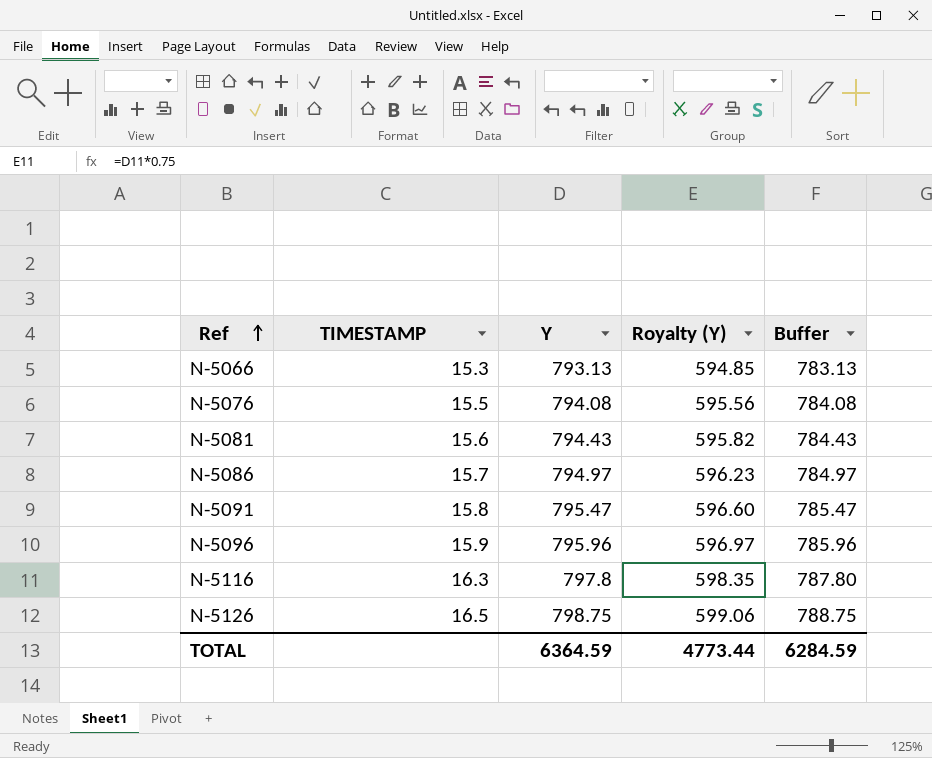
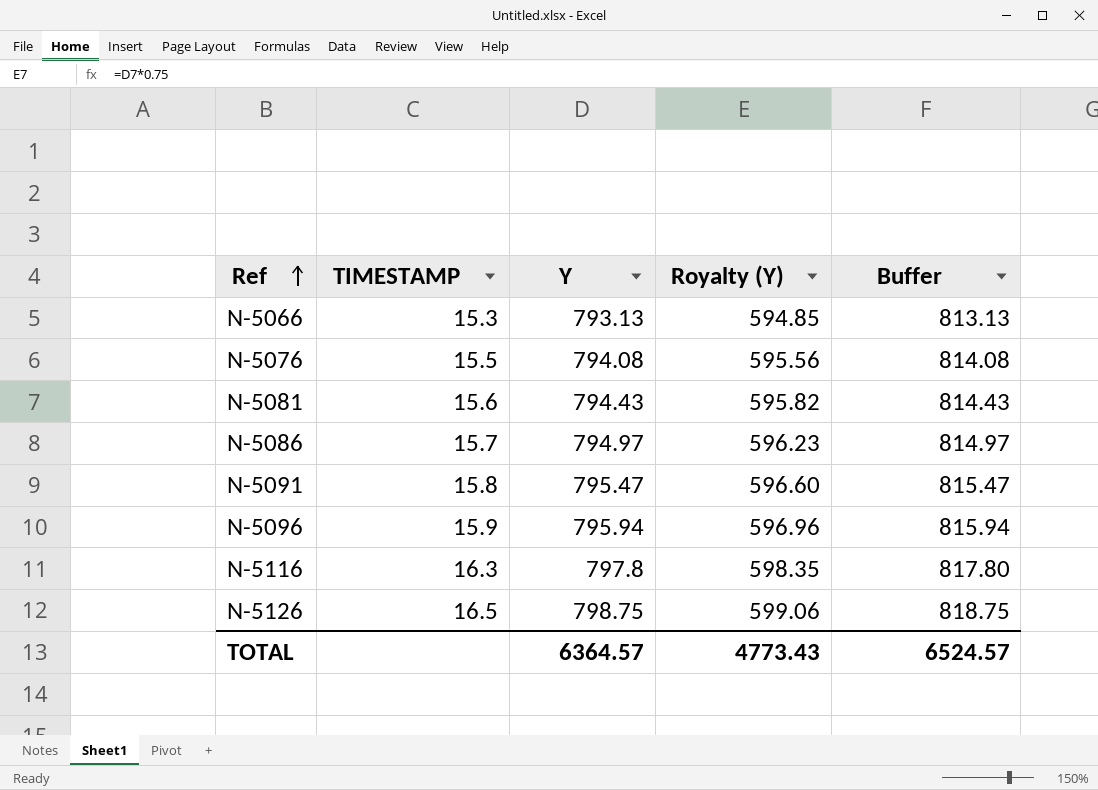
column Buffer | formula: [Y] - 10 -> [Y] + 20
N-5096 | Y: 795.96 -> 795.94
N-5096 | Royalty (Y): 596.97 -> 596.96
TOTAL | Y: 6364.59 -> 6364.57
TOTAL | Royalty (Y): 4773.44 -> 4773.43
TOTAL | Buffer: 6284.59 -> 6524.57

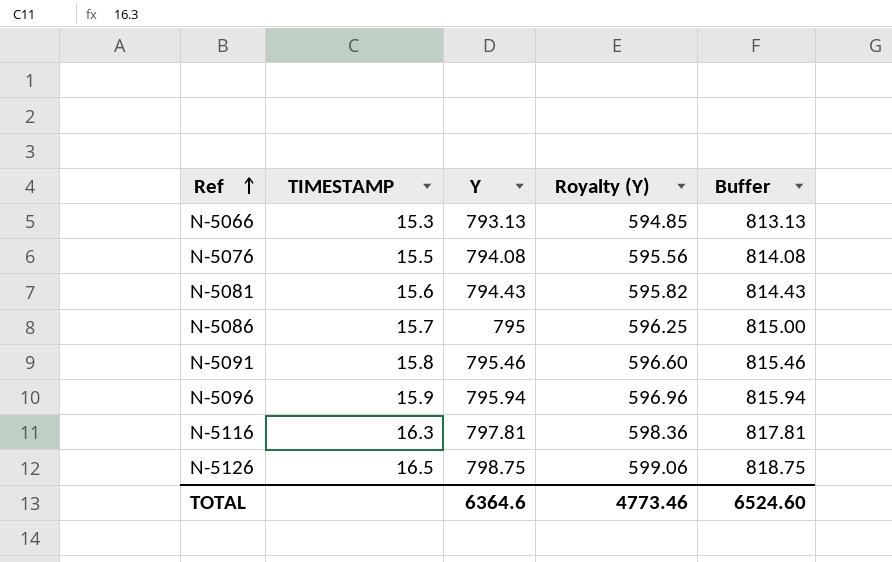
N-5086 | Y: 794.97 -> 795
N-5086 | Royalty (Y): 596.23 -> 596.25
N-5086 | Buffer: 814.97 -> 815.00
N-5091 | Y: 795.47 -> 795.46
N-5091 | Buffer: 815.47 -> 815.46
N-5116 | Y: 797.8 -> 797.81
N-5116 | Royalty (Y): 598.35 -> 598.36
N-5116 | Buffer: 817.80 -> 817.81
TOTAL | Y: 6364.57 -> 6364.6
TOTAL | Royalty (Y): 4773.43 -> 4773.46
TOTAL | Buffer: 6524.57 -> 6524.60

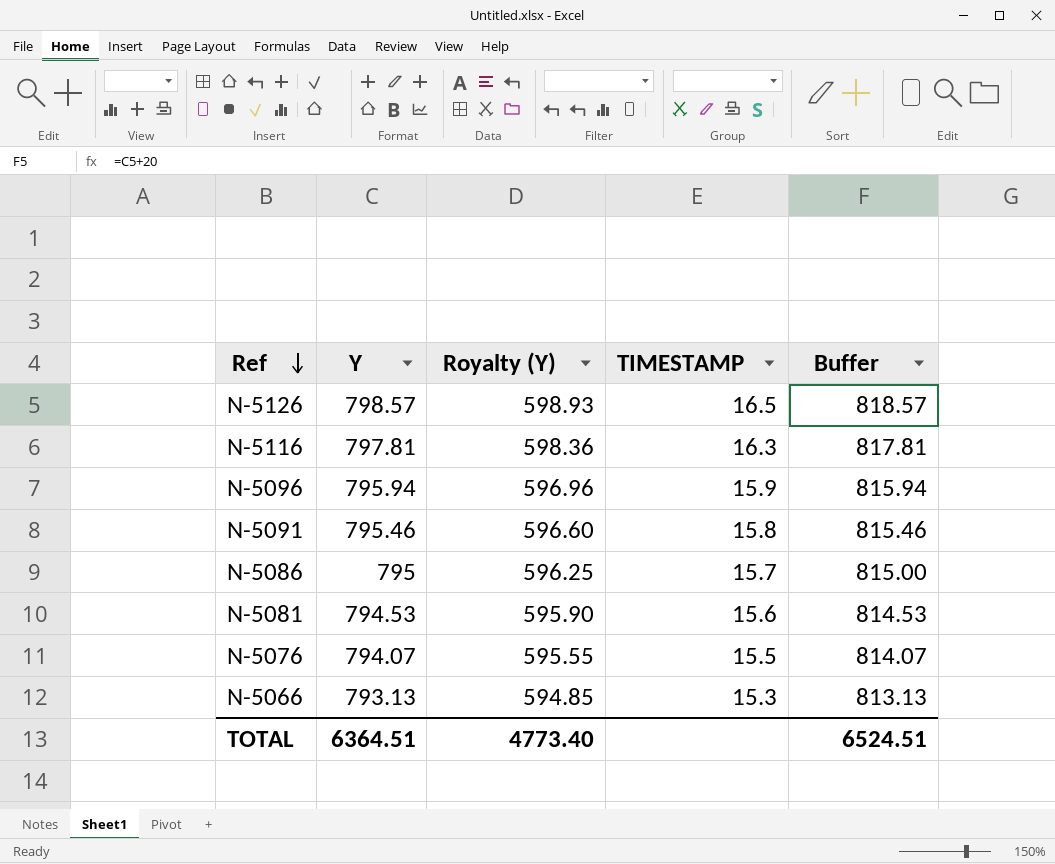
row order: Ref ascending -> Ref descending
column TIMESTAMP | position: 2 -> 4
N-5126 | Y: 798.75 -> 798.57
N-5126 | Royalty (Y): 599.06 -> 598.93
N-5126 | Buffer: 818.75 -> 818.57
N-5081 | Y: 794.43 -> 794.53
N-5081 | Royalty (Y): 595.82 -> 595.90
N-5081 | Buffer: 814.43 -> 814.53
N-5076 | Y: 794.08 -> 794.07
N-5076 | Royalty (Y): 595.56 -> 595.55
N-5076 | Buffer: 814.08 -> 814.07
TOTAL | Y: 6364.6 -> 6364.51
TOTAL | Royalty (Y): 4773.46 -> 4773.40
TOTAL | Buffer: 6524.60 -> 6524.51

